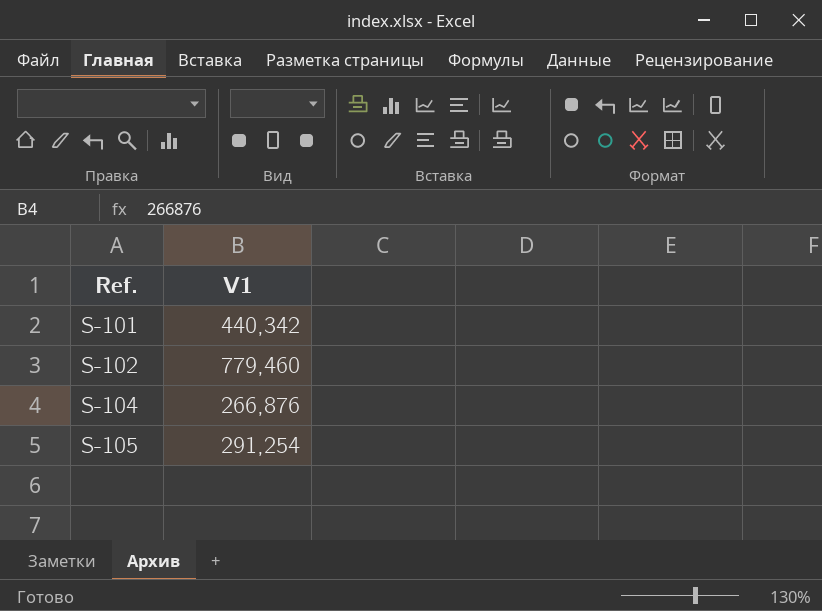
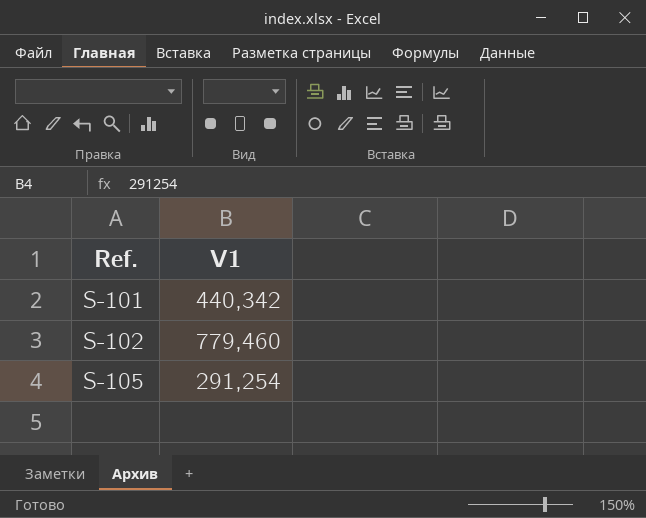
row S-104: 266,876 -> none

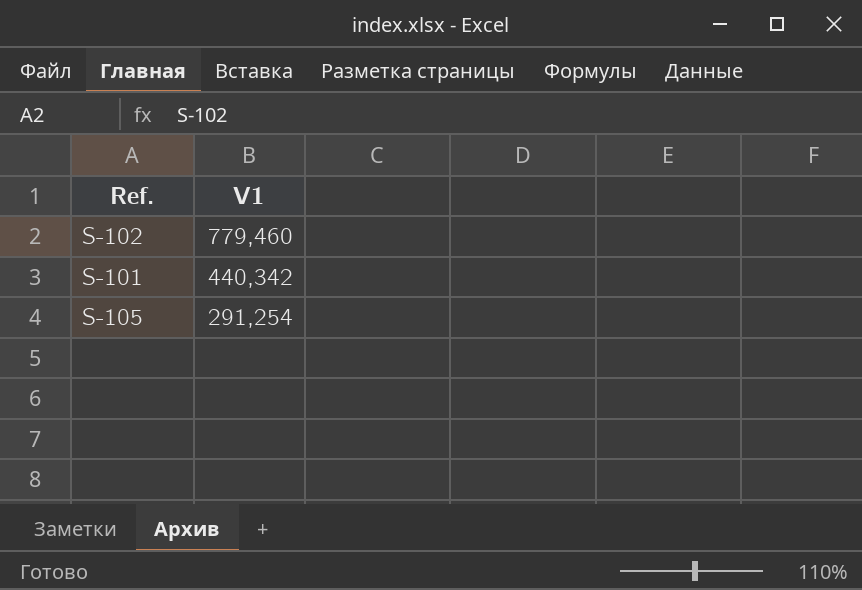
row order: Ref. ascending -> V1 descending

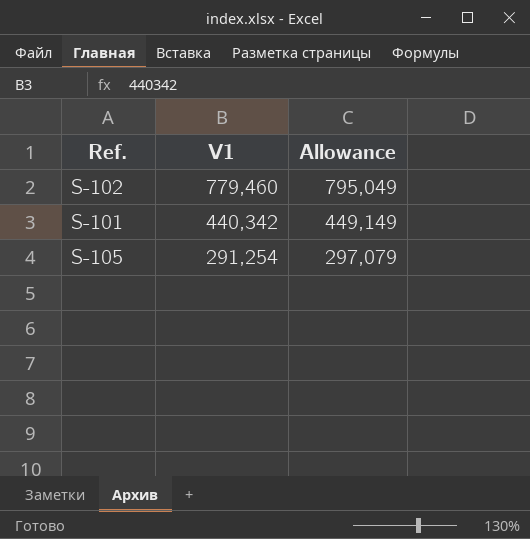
column Allowance | formula: none -> [V1] * 1.02

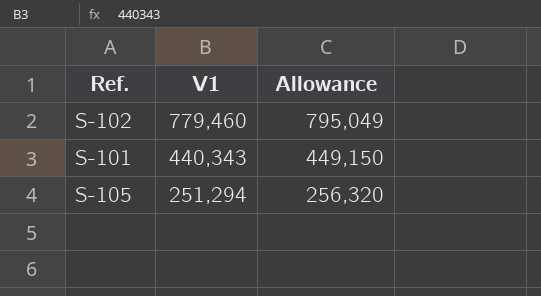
S-101 | V1: 440,342 -> 440,343
S-101 | Allowance: 449,149 -> 449,150
S-105 | V1: 291,254 -> 251,294
S-105 | Allowance: 297,079 -> 256,320

